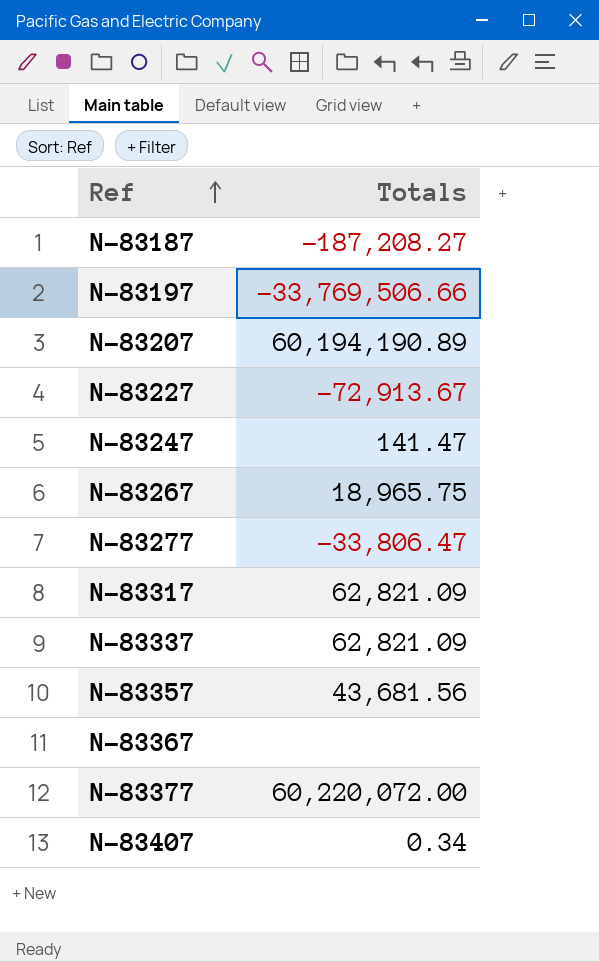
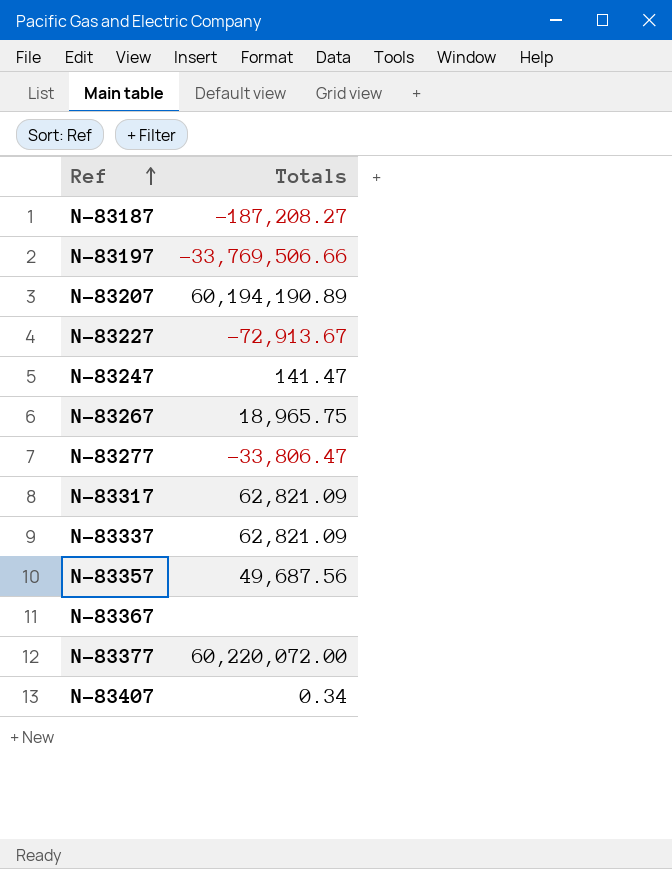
N-83357 | Totals: 43,681.56 -> 49,687.56

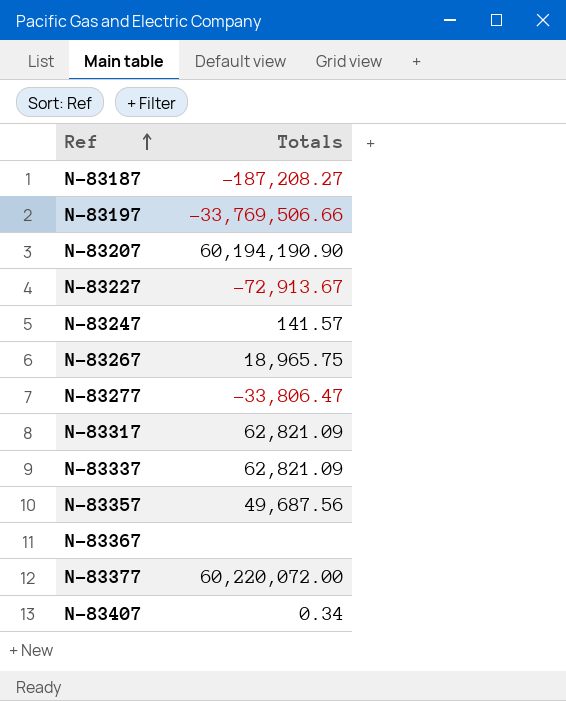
N-83207 | Totals: 60,194,190.89 -> 60,194,190.90
N-83247 | Totals: 141.47 -> 141.57

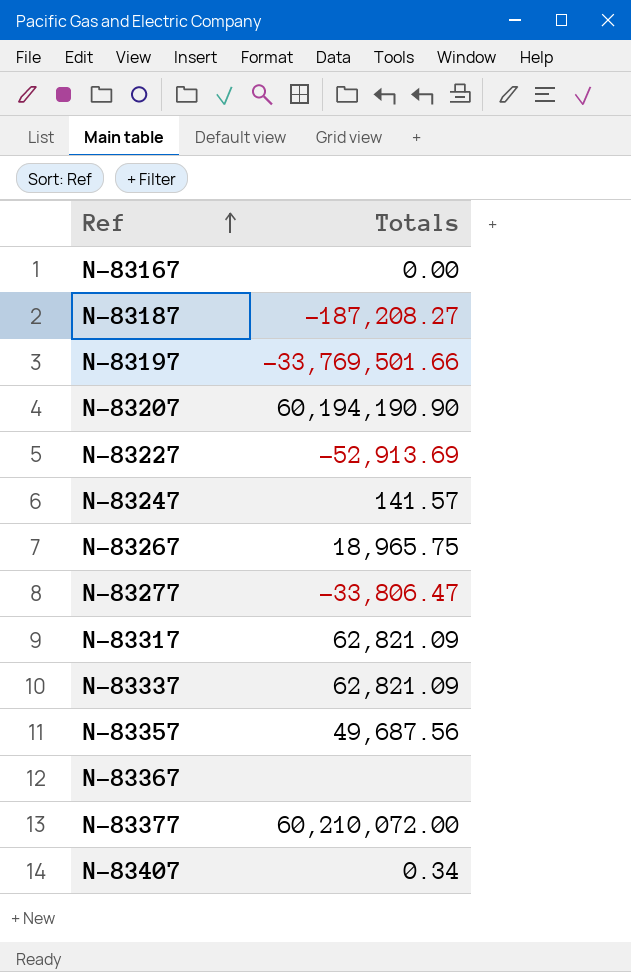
row N-83167: none -> 0.00
N-83197 | Totals: -33,769,506.66 -> -33,769,501.66
N-83227 | Totals: -72,913.67 -> -52,913.69
N-83377 | Totals: 60,220,072.00 -> 60,210,072.00

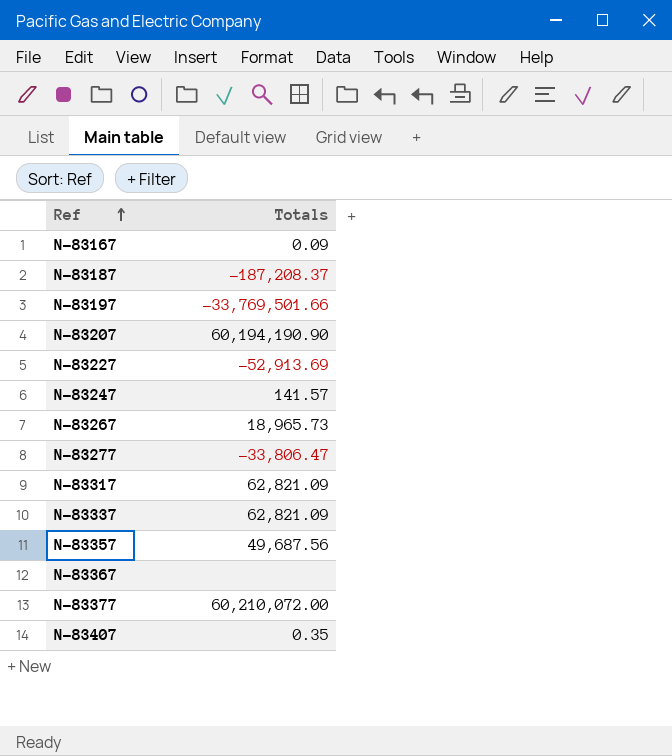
N-83167 | Totals: 0.00 -> 0.09
N-83187 | Totals: -187,208.27 -> -187,208.37
N-83267 | Totals: 18,965.75 -> 18,965.73
N-83407 | Totals: 0.34 -> 0.35

